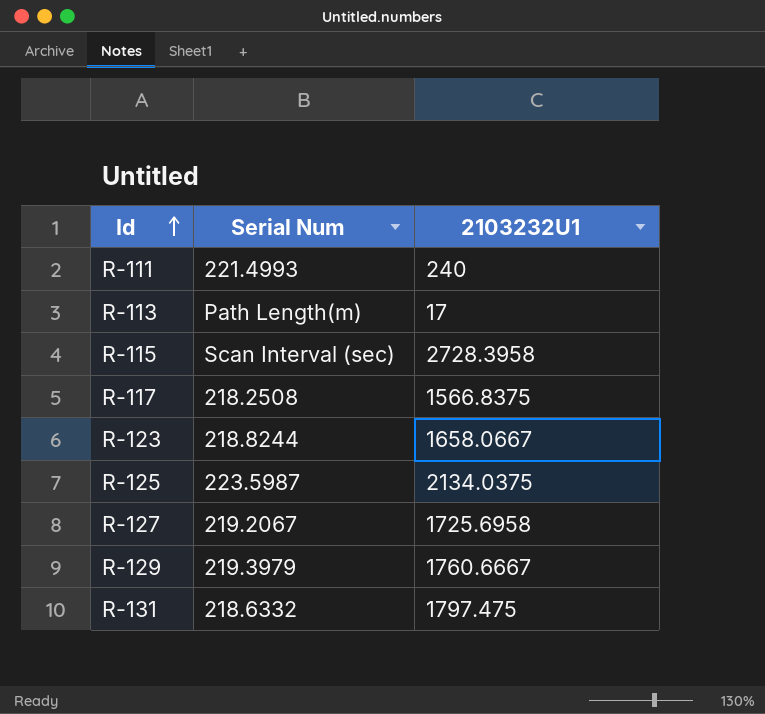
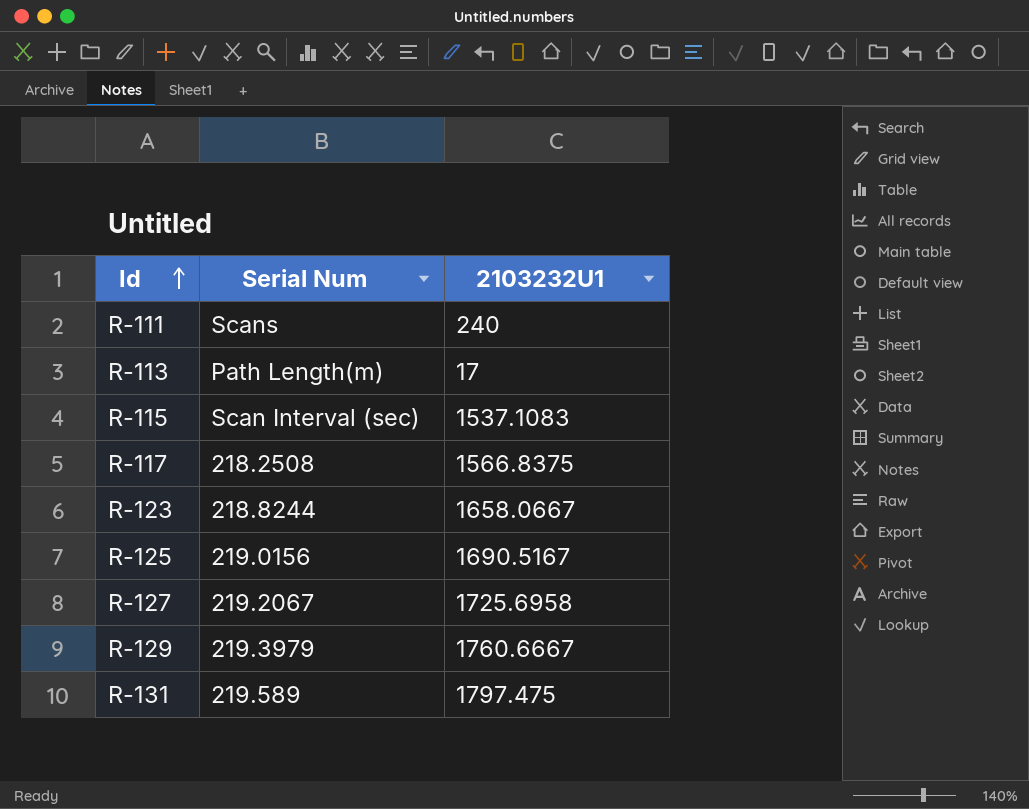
R-111 | Serial Num: 221.4993 -> Scans
R-115 | 2103232U1: 2728.3958 -> 1537.1083
R-125 | Serial Num: 223.5987 -> 219.0156
R-125 | 2103232U1: 2134.0375 -> 1690.5167
R-131 | Serial Num: 218.6332 -> 219.589

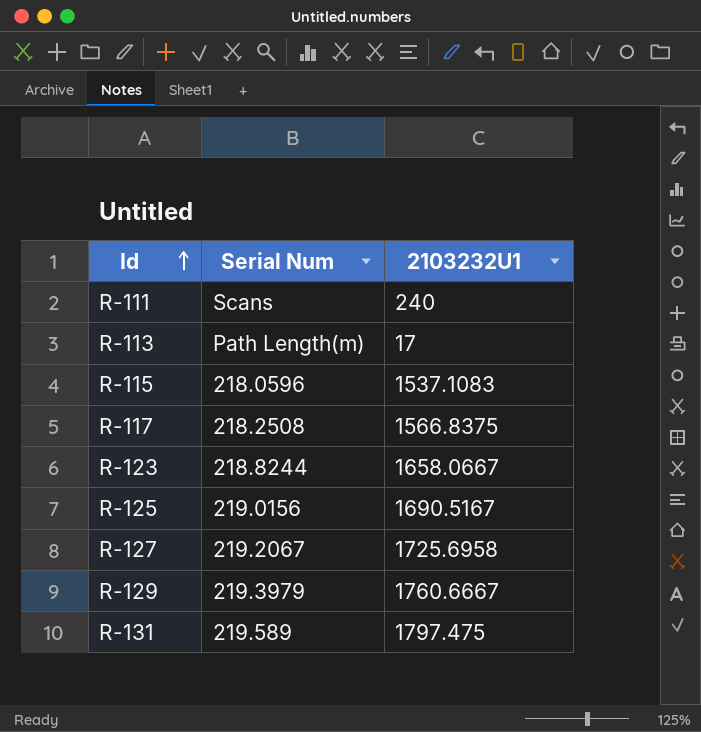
R-115 | Serial Num: Scan Interval (sec) -> 218.0596

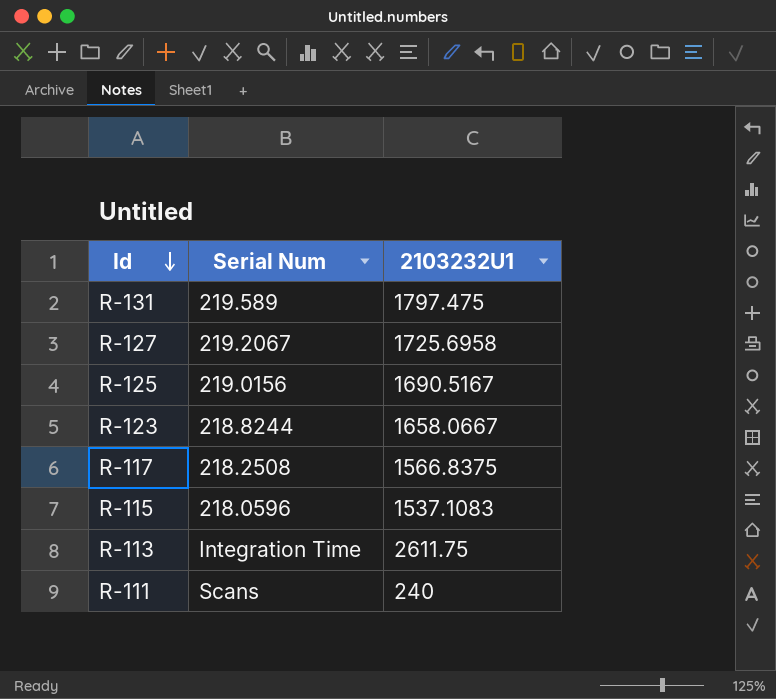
row order: Id ascending -> Id descending
row R-129: 219.3979 | 1760.6667 -> none
R-113 | Serial Num: Path Length(m) -> Integration Time
R-113 | 2103232U1: 17 -> 2611.75

